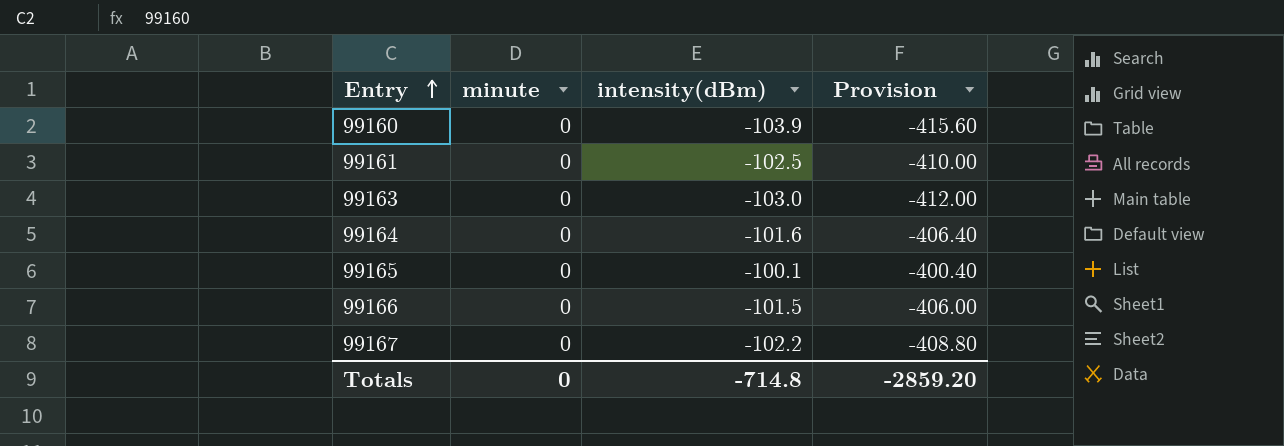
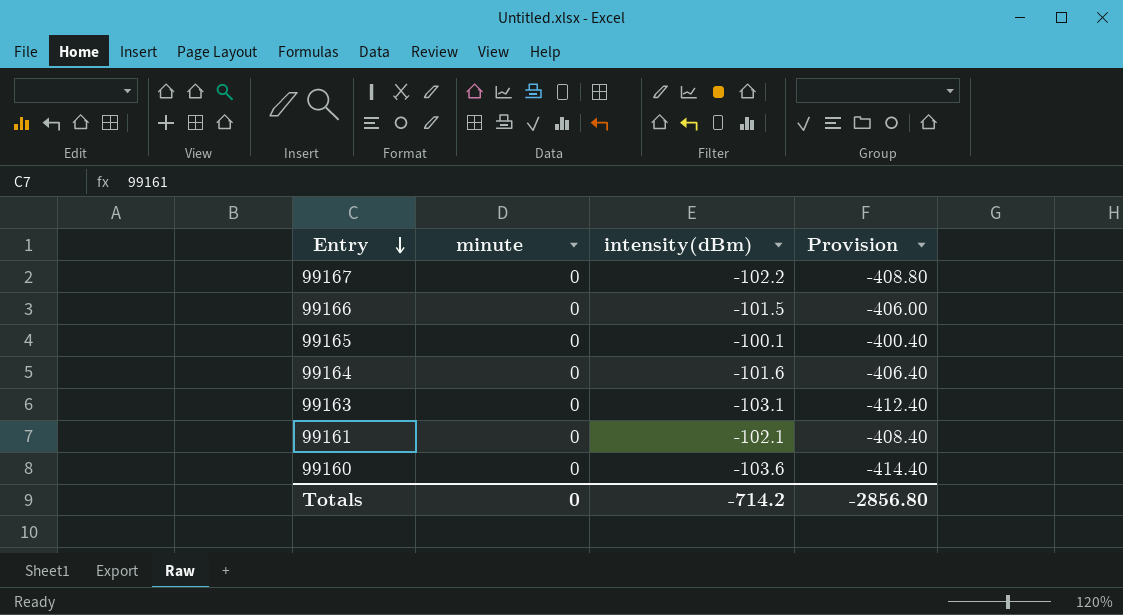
row order: Entry ascending -> Entry descending
99163 | intensity(dBm): -103.0 -> -103.1
99163 | Provision: -412.00 -> -412.40
99161 | intensity(dBm): -102.5 -> -102.1
99161 | Provision: -410.00 -> -408.40
99160 | intensity(dBm): -103.9 -> -103.6
99160 | Provision: -415.60 -> -414.40
Totals | intensity(dBm): -714.8 -> -714.2
Totals | Provision: -2859.20 -> -2856.80

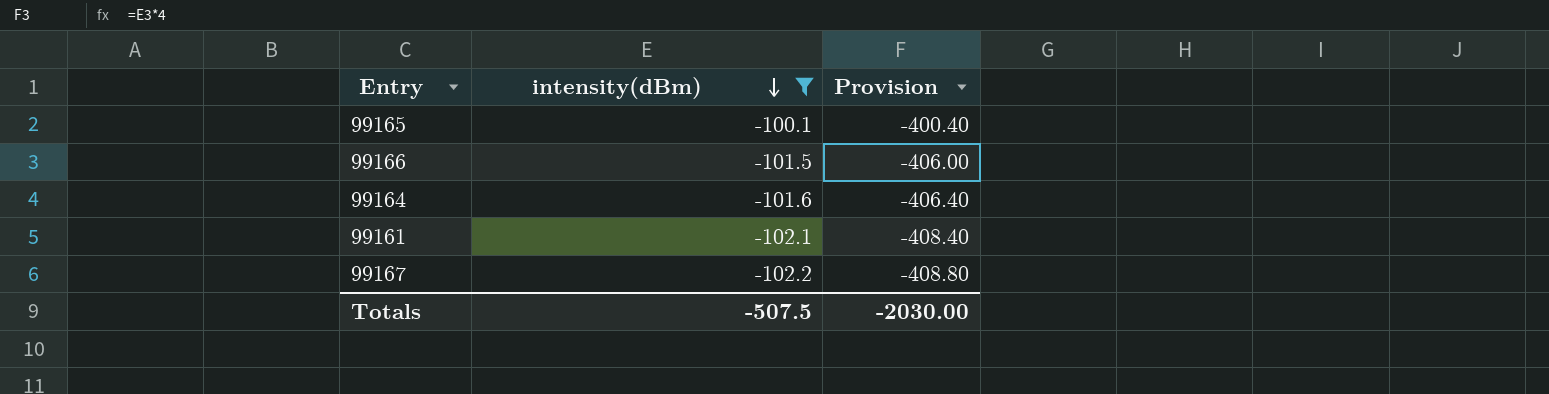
filter: none -> intensity(dBm) >= -102.2
row order: Entry descending -> intensity(dBm) descending
column minute | position: 2 -> none
Totals | intensity(dBm): -714.2 -> -507.5
Totals | Provision: -2856.80 -> -2030.00

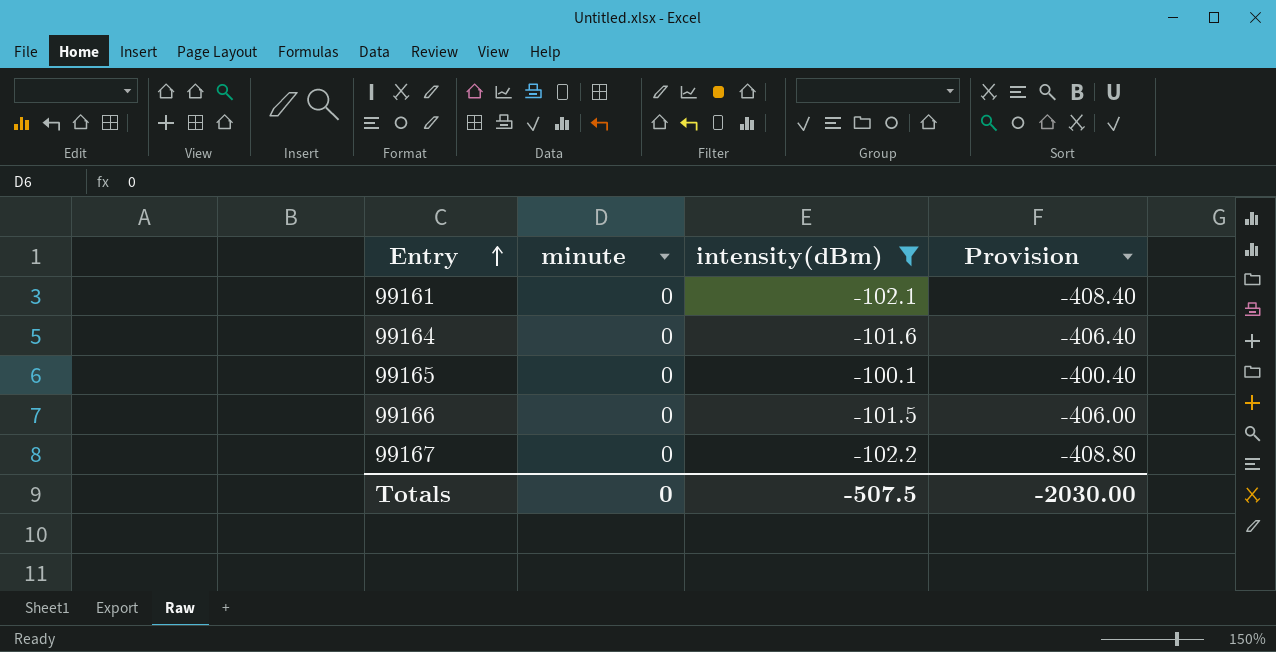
row order: intensity(dBm) descending -> Entry ascending
column minute | position: none -> 2

